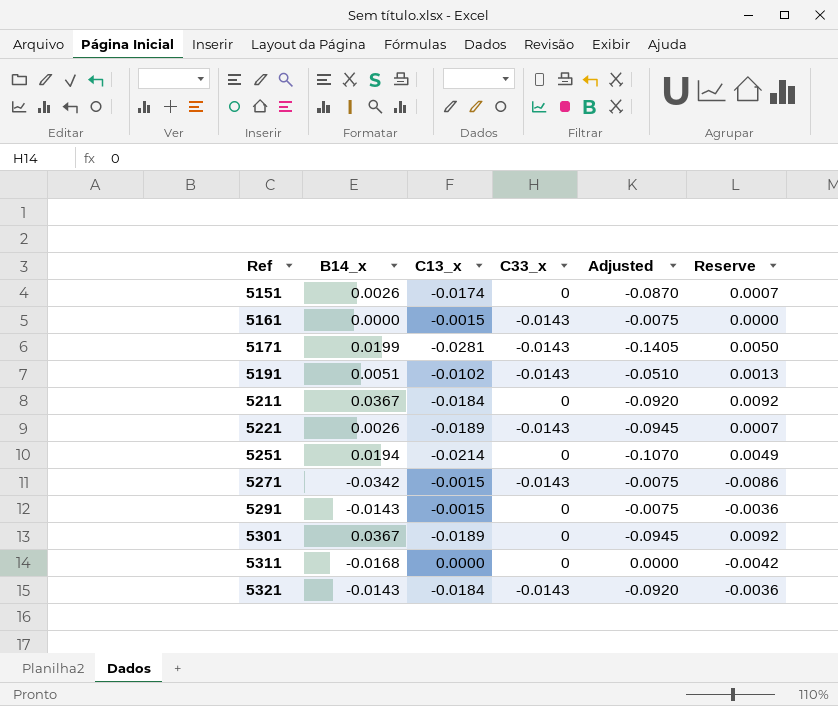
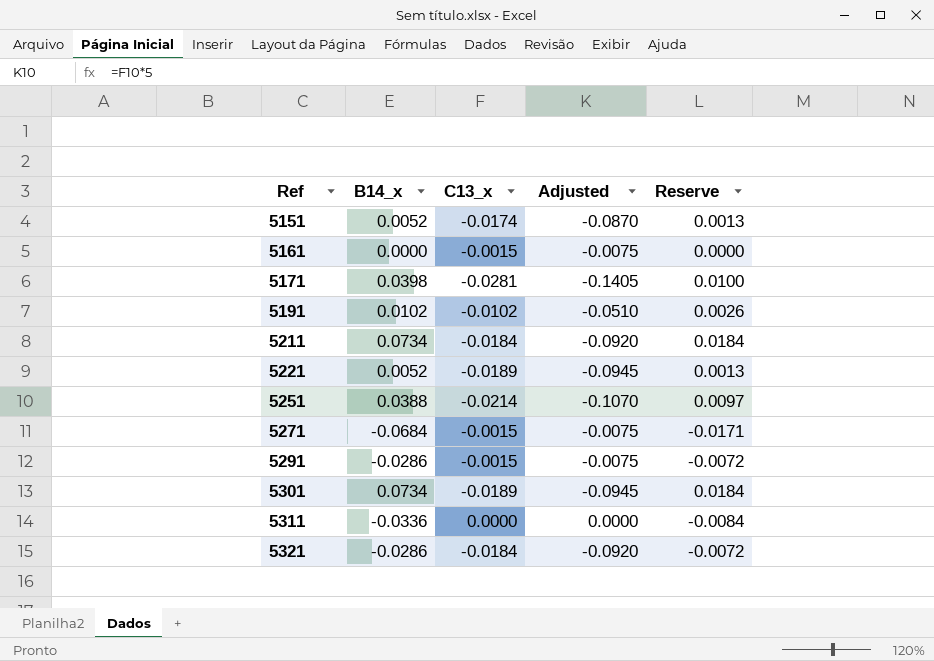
column C33_x | position: 4 -> none
5151 | B14_x: 0.0026 -> 0.0052
5151 | Reserve: 0.0007 -> 0.0013
5171 | B14_x: 0.0199 -> 0.0398
5171 | Reserve: 0.0050 -> 0.0100
5191 | B14_x: 0.0051 -> 0.0102
5191 | Reserve: 0.0013 -> 0.0026
5211 | B14_x: 0.0367 -> 0.0734
5211 | Reserve: 0.0092 -> 0.0184
5221 | B14_x: 0.0026 -> 0.0052
5221 | Reserve: 0.0007 -> 0.0013
5251 | B14_x: 0.0194 -> 0.0388
5251 | Reserve: 0.0049 -> 0.0097
5271 | B14_x: -0.0342 -> -0.0684
5271 | Reserve: -0.0086 -> -0.0171
5291 | B14_x: -0.0143 -> -0.0286
5291 | Reserve: -0.0036 -> -0.0072
5301 | B14_x: 0.0367 -> 0.0734
5301 | Reserve: 0.0092 -> 0.0184
5311 | B14_x: -0.0168 -> -0.0336
5311 | Reserve: -0.0042 -> -0.0084
5321 | B14_x: -0.0143 -> -0.0286
5321 | Reserve: -0.0036 -> -0.0072

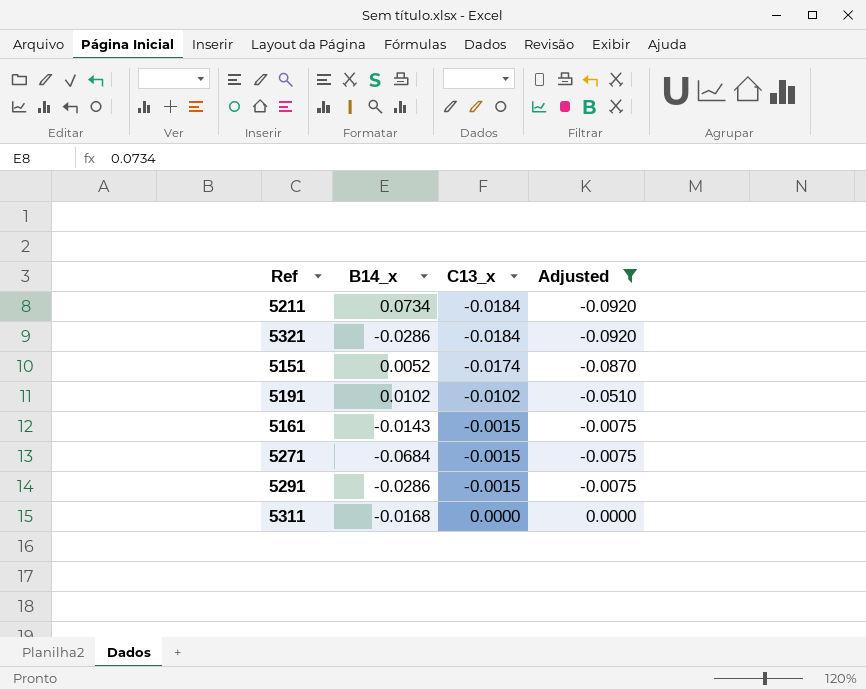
filter: none -> Adjusted >= -0.0920
row order: Ref ascending -> C13_x ascending
column Reserve | formula: [B14_x] * 0.25 -> none
5161 | B14_x: 0.0000 -> -0.0143
5311 | B14_x: -0.0336 -> -0.0168

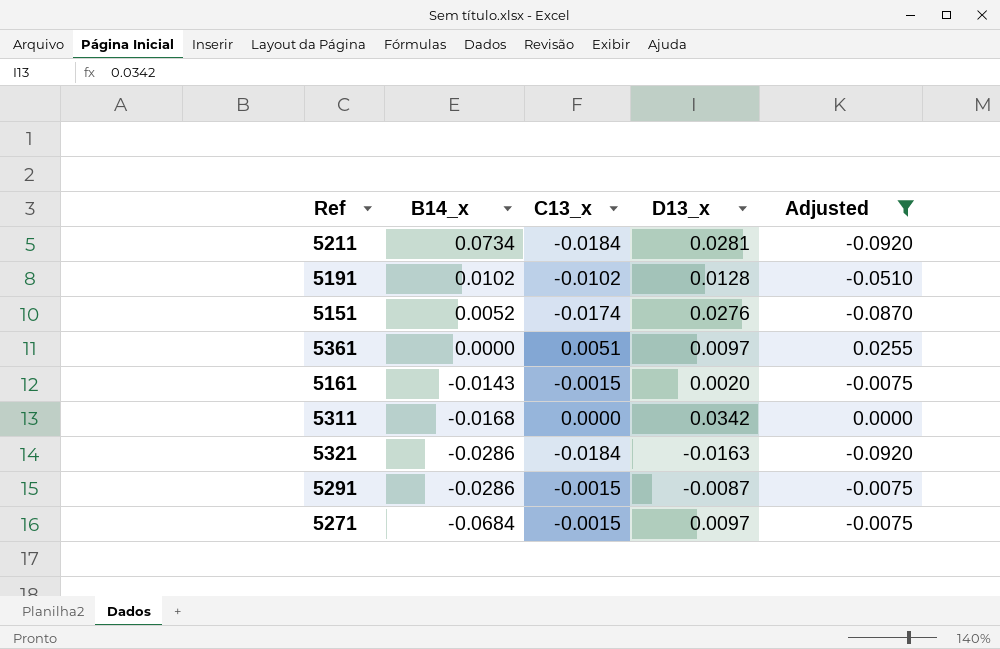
row order: C13_x ascending -> B14_x descending
column D13_x | position: none -> 4
row 5361: none -> 0.0000 | 0.0051 | 0.0097 | 0.0255

